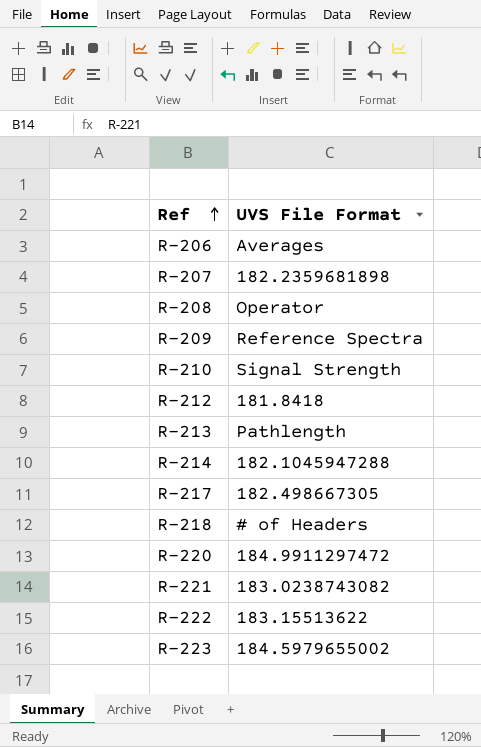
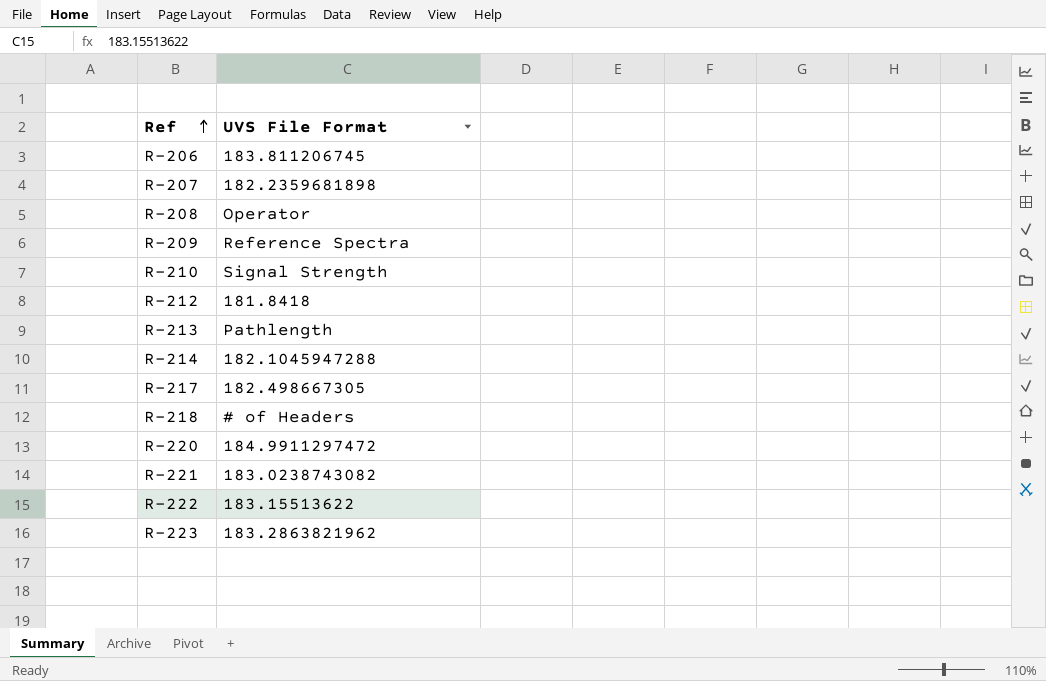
R-206 | UVS File Format: Averages -> 183.811206745
R-223 | UVS File Format: 184.5979655002 -> 183.2863821962

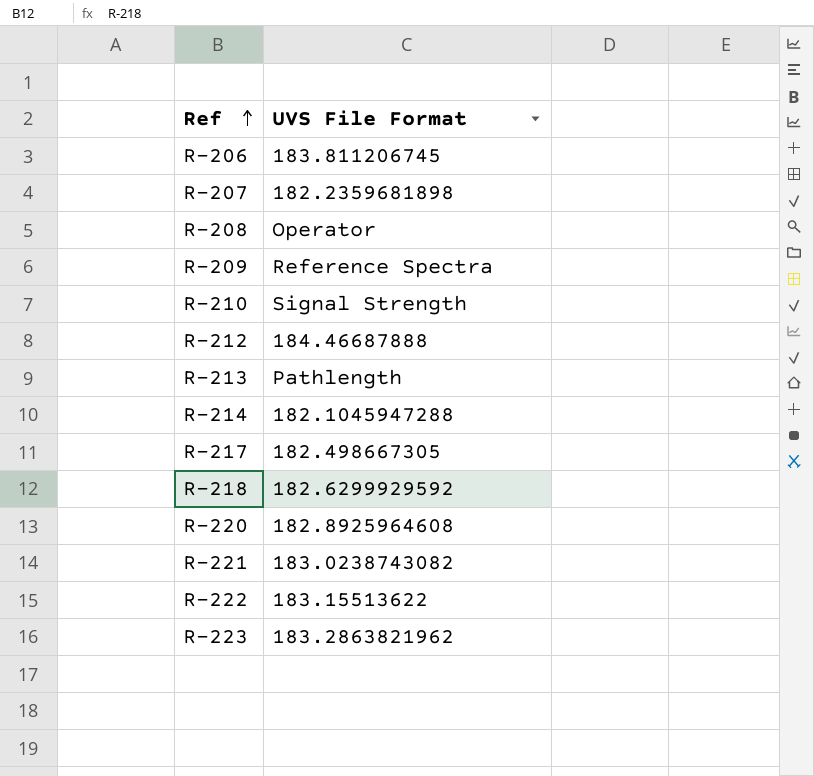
R-212 | UVS File Format: 181.8418 -> 184.46687888
R-218 | UVS File Format: # of Headers -> 182.6299929592
R-220 | UVS File Format: 184.9911297472 -> 182.8925964608

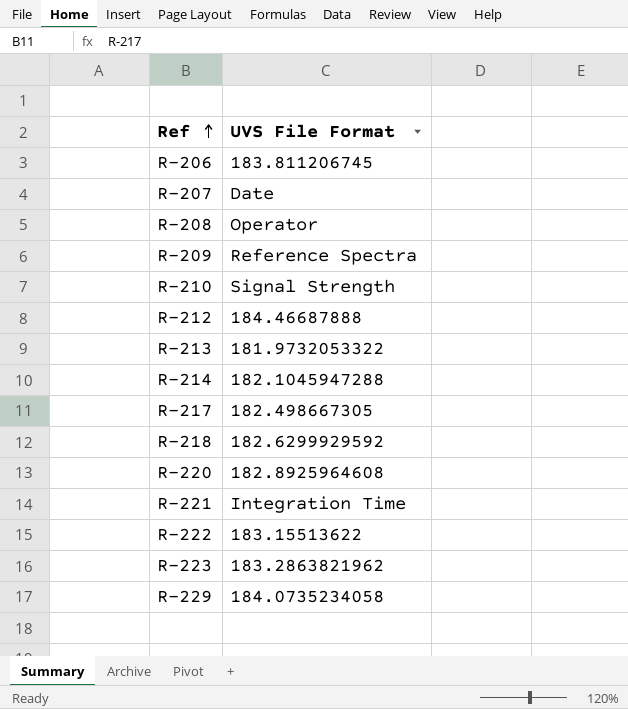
R-207 | UVS File Format: 182.2359681898 -> Date
R-213 | UVS File Format: Pathlength -> 181.9732053322
R-221 | UVS File Format: 183.0238743082 -> Integration Time
row R-229: none -> 184.0735234058

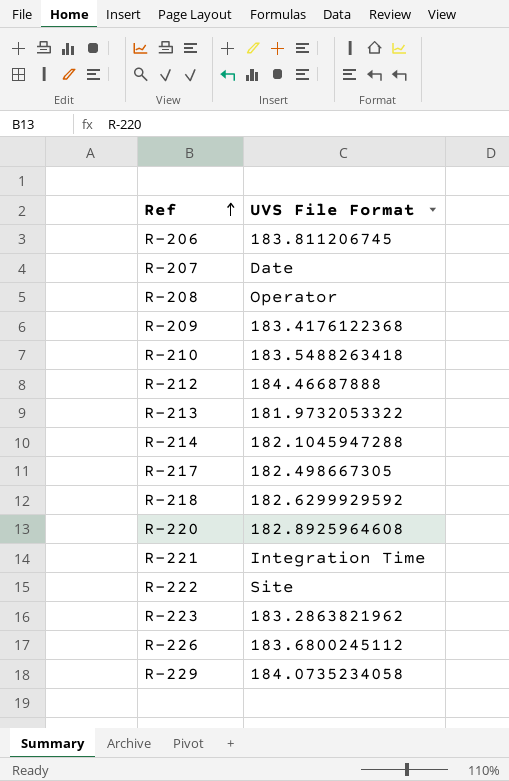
R-209 | UVS File Format: Reference Spectra -> 183.4176122368
R-210 | UVS File Format: Signal Strength -> 183.5488263418
R-222 | UVS File Format: 183.15513622 -> Site
row R-226: none -> 183.6800245112

